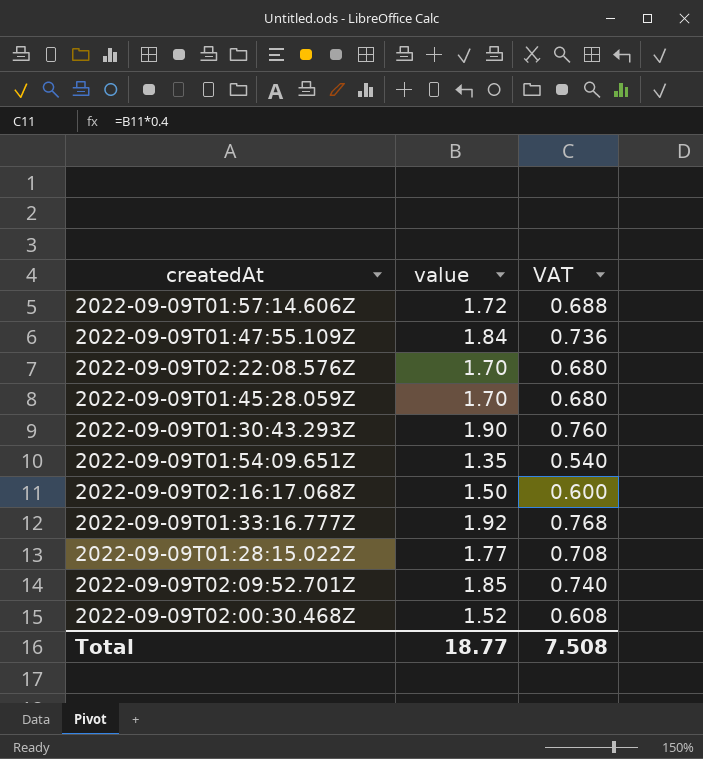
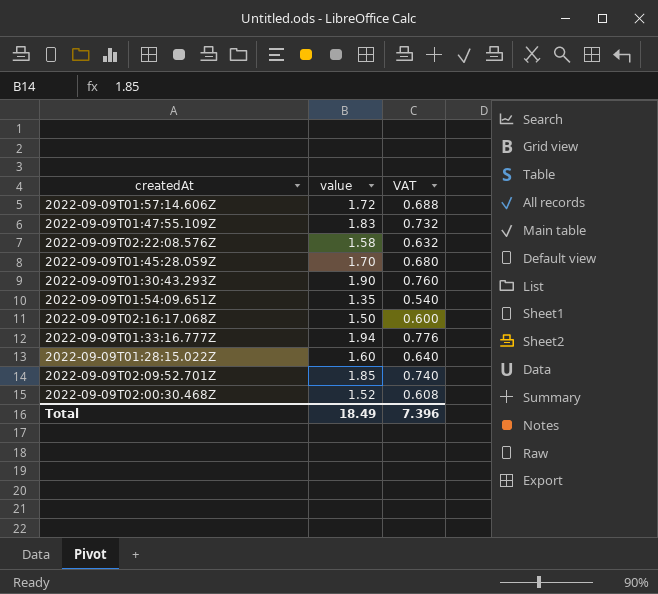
2022-09-09T01:47:55.109Z | value: 1.84 -> 1.83
2022-09-09T01:47:55.109Z | VAT: 0.736 -> 0.732
2022-09-09T02:22:08.576Z | value: 1.70 -> 1.58
2022-09-09T02:22:08.576Z | VAT: 0.680 -> 0.632
2022-09-09T01:33:16.777Z | value: 1.92 -> 1.94
2022-09-09T01:33:16.777Z | VAT: 0.768 -> 0.776
2022-09-09T01:28:15.022Z | value: 1.77 -> 1.60
2022-09-09T01:28:15.022Z | VAT: 0.708 -> 0.640
Total | value: 18.77 -> 18.49
Total | VAT: 7.508 -> 7.396

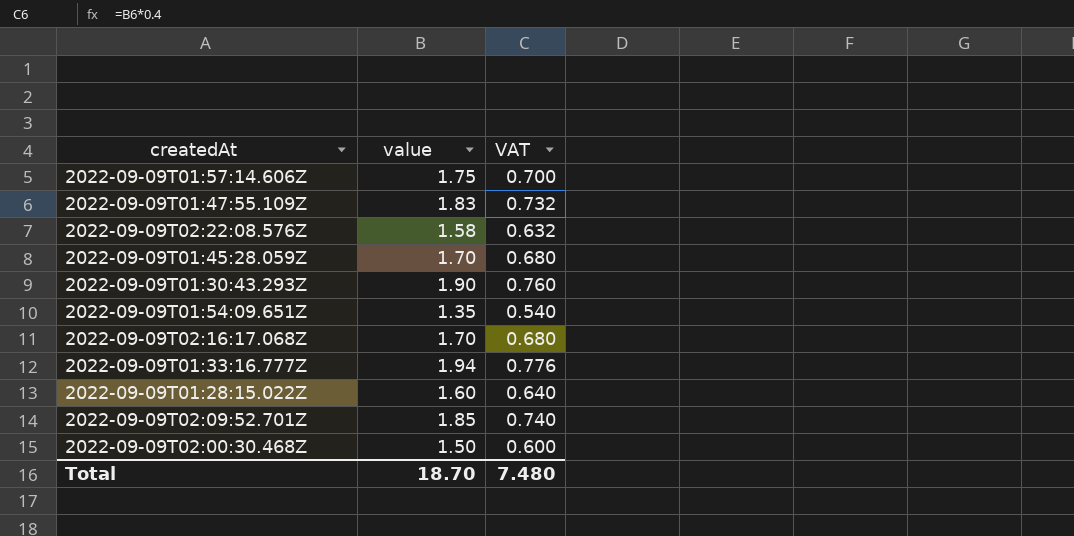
2022-09-09T01:57:14.606Z | value: 1.72 -> 1.75
2022-09-09T01:57:14.606Z | VAT: 0.688 -> 0.700
2022-09-09T02:16:17.068Z | value: 1.50 -> 1.70
2022-09-09T02:16:17.068Z | VAT: 0.600 -> 0.680
2022-09-09T02:00:30.468Z | value: 1.52 -> 1.50
2022-09-09T02:00:30.468Z | VAT: 0.608 -> 0.600
Total | value: 18.49 -> 18.70
Total | VAT: 7.396 -> 7.480

